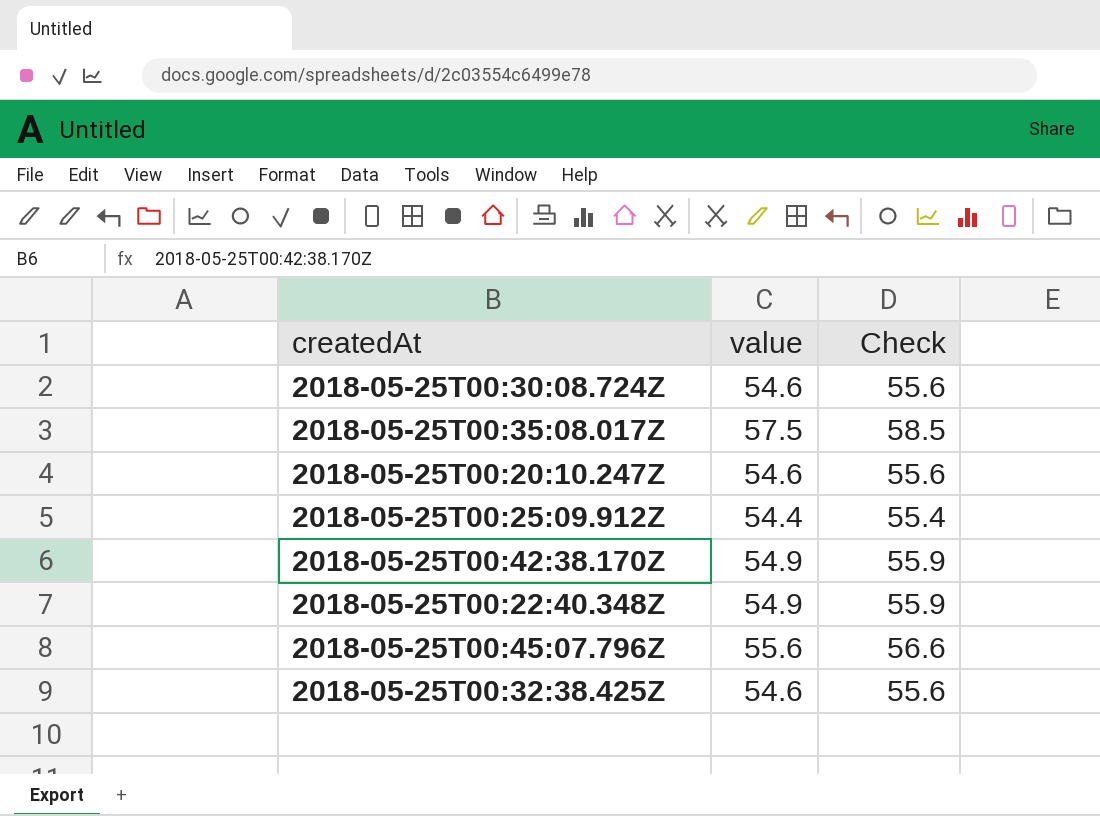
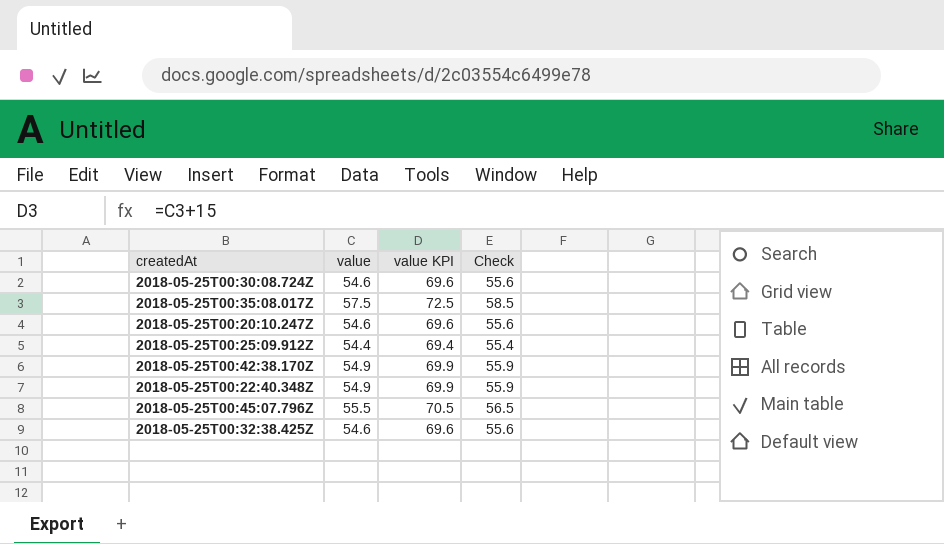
column value KPI | formula: none -> [value] + 15
2018-05-25T00:45:07.796Z | value: 55.6 -> 55.5
2018-05-25T00:45:07.796Z | Check: 56.6 -> 56.5

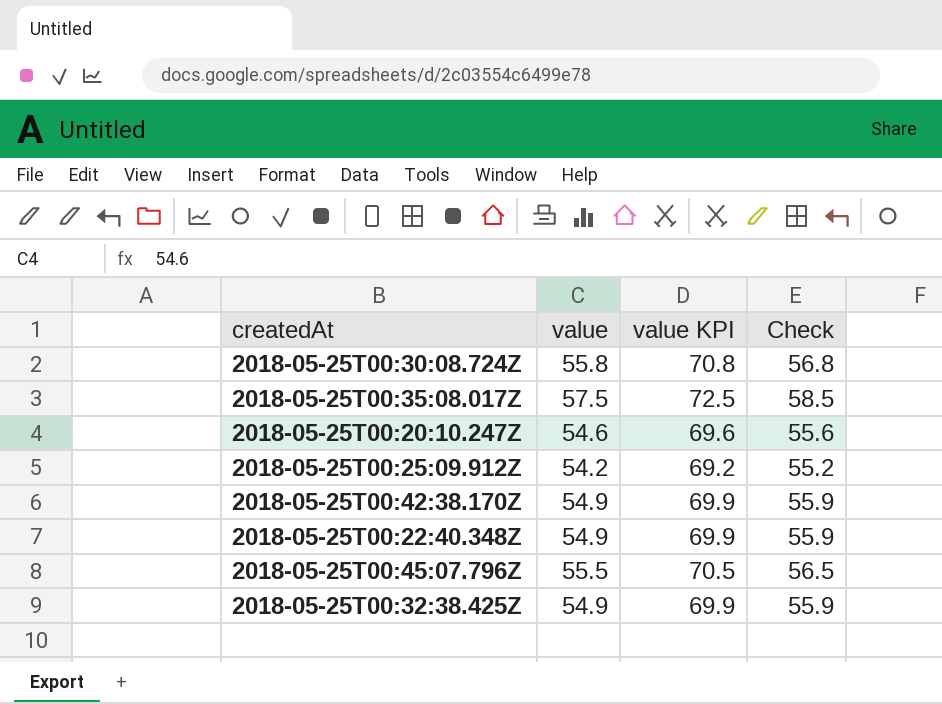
2018-05-25T00:30:08.724Z | value: 54.6 -> 55.8
2018-05-25T00:30:08.724Z | value KPI: 69.6 -> 70.8
2018-05-25T00:30:08.724Z | Check: 55.6 -> 56.8
2018-05-25T00:25:09.912Z | value: 54.4 -> 54.2
2018-05-25T00:25:09.912Z | value KPI: 69.4 -> 69.2
2018-05-25T00:25:09.912Z | Check: 55.4 -> 55.2
2018-05-25T00:32:38.425Z | value: 54.6 -> 54.9
2018-05-25T00:32:38.425Z | value KPI: 69.6 -> 69.9
2018-05-25T00:32:38.425Z | Check: 55.6 -> 55.9

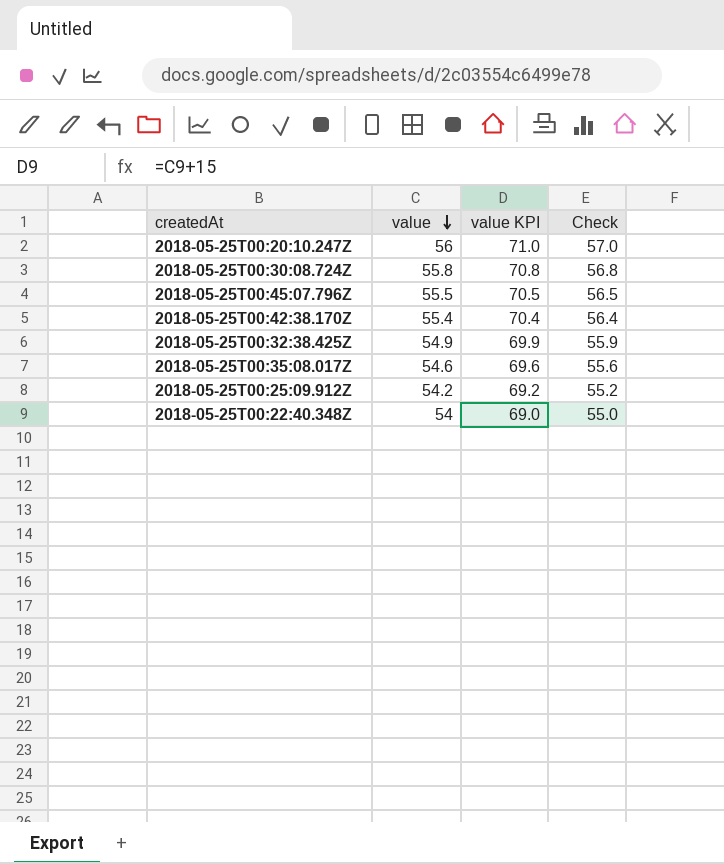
row order: none -> value descending
2018-05-25T00:20:10.247Z | value: 54.6 -> 56
2018-05-25T00:20:10.247Z | value KPI: 69.6 -> 71.0
2018-05-25T00:20:10.247Z | Check: 55.6 -> 57.0
2018-05-25T00:42:38.170Z | value: 54.9 -> 55.4
2018-05-25T00:42:38.170Z | value KPI: 69.9 -> 70.4
2018-05-25T00:42:38.170Z | Check: 55.9 -> 56.4
2018-05-25T00:35:08.017Z | value: 57.5 -> 54.6
2018-05-25T00:35:08.017Z | value KPI: 72.5 -> 69.6
2018-05-25T00:35:08.017Z | Check: 58.5 -> 55.6
2018-05-25T00:22:40.348Z | value: 54.9 -> 54
2018-05-25T00:22:40.348Z | value KPI: 69.9 -> 69.0
2018-05-25T00:22:40.348Z | Check: 55.9 -> 55.0

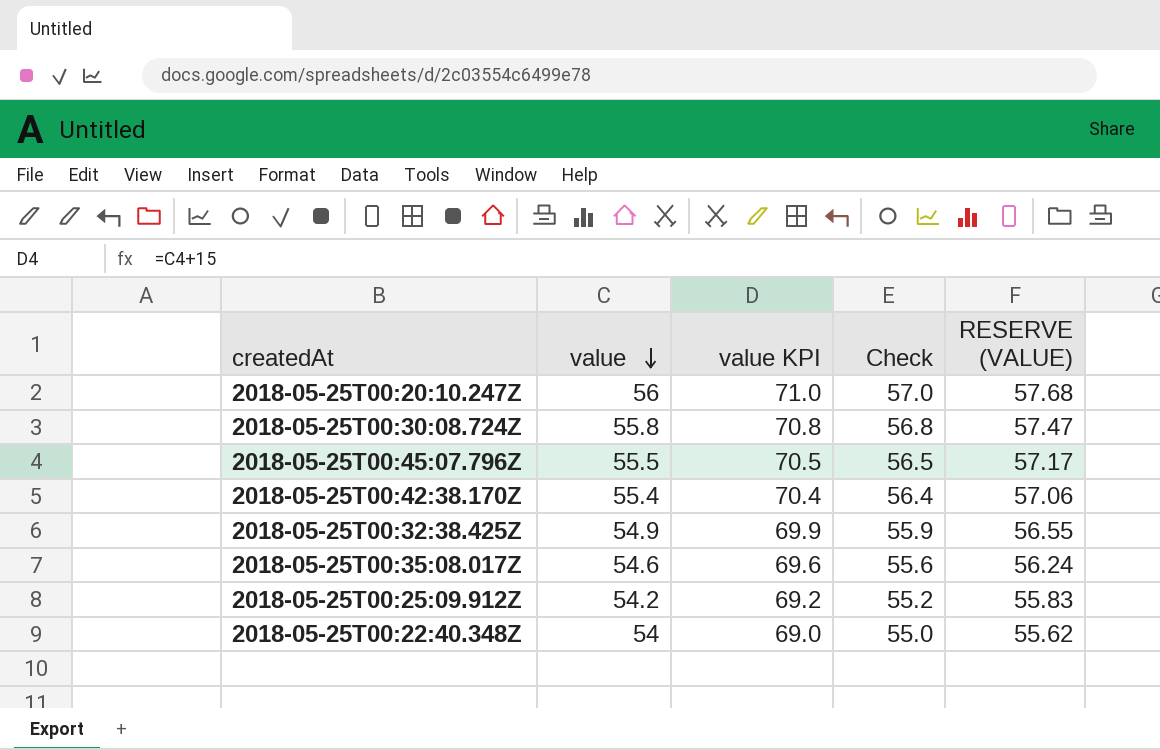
column RESERVE (VALUE) | formula: none -> [value] * 1.03

